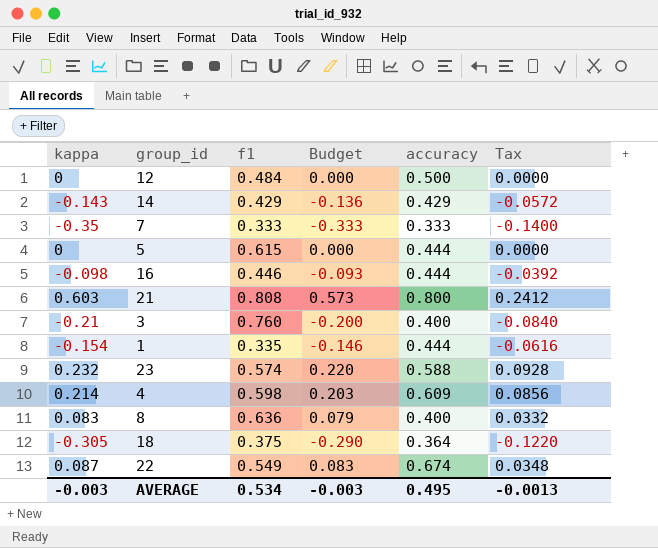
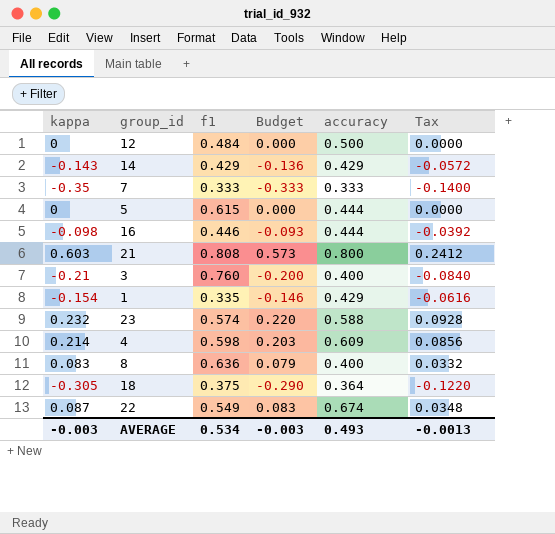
1 | accuracy: 0.444 -> 0.429
AVERAGE | accuracy: 0.495 -> 0.493

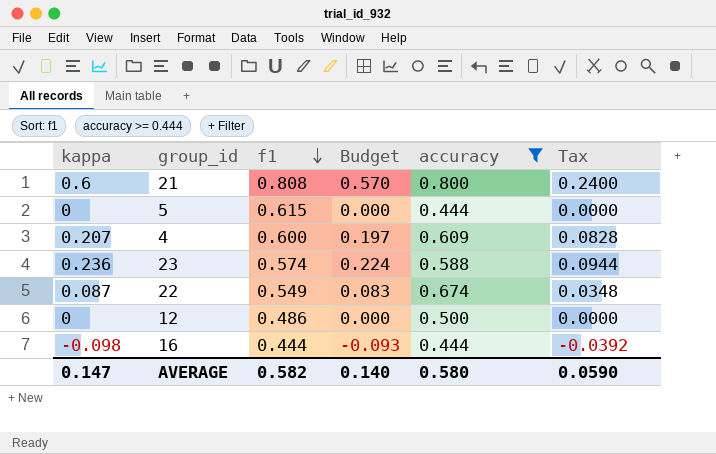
filter: none -> accuracy >= 0.444
row order: none -> f1 descending
21 | kappa: 0.603 -> 0.6
21 | Budget: 0.573 -> 0.570
21 | Tax: 0.2412 -> 0.2400
4 | kappa: 0.214 -> 0.207
4 | f1: 0.598 -> 0.600
4 | Budget: 0.203 -> 0.197
4 | Tax: 0.0856 -> 0.0828
23 | kappa: 0.232 -> 0.236
23 | Budget: 0.220 -> 0.224
23 | Tax: 0.0928 -> 0.0944
12 | f1: 0.484 -> 0.486
16 | f1: 0.446 -> 0.444
AVERAGE | kappa: -0.003 -> 0.147
AVERAGE | f1: 0.534 -> 0.582
AVERAGE | Budget: -0.003 -> 0.140
AVERAGE | accuracy: 0.493 -> 0.580
AVERAGE | Tax: -0.0013 -> 0.0590

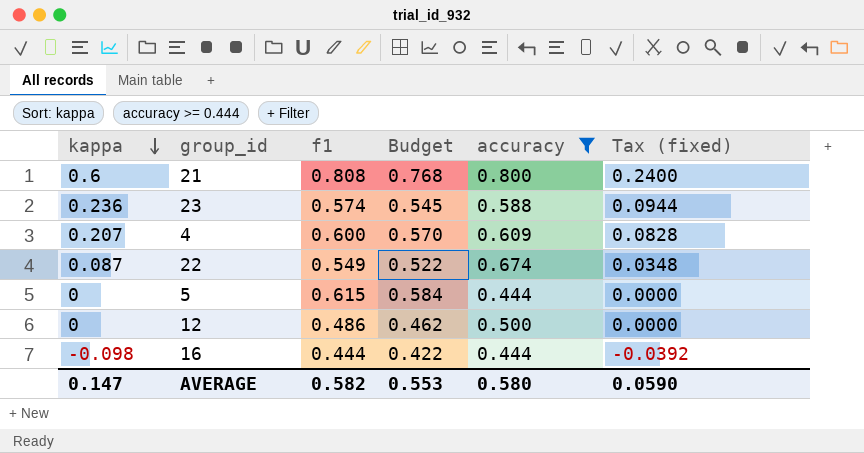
row order: f1 descending -> kappa descending
column Budget | formula: [kappa] * 0.95 -> [f1] * 0.95
column name: Tax -> Tax (fixed)
AVERAGE | Budget: 0.140 -> 0.553

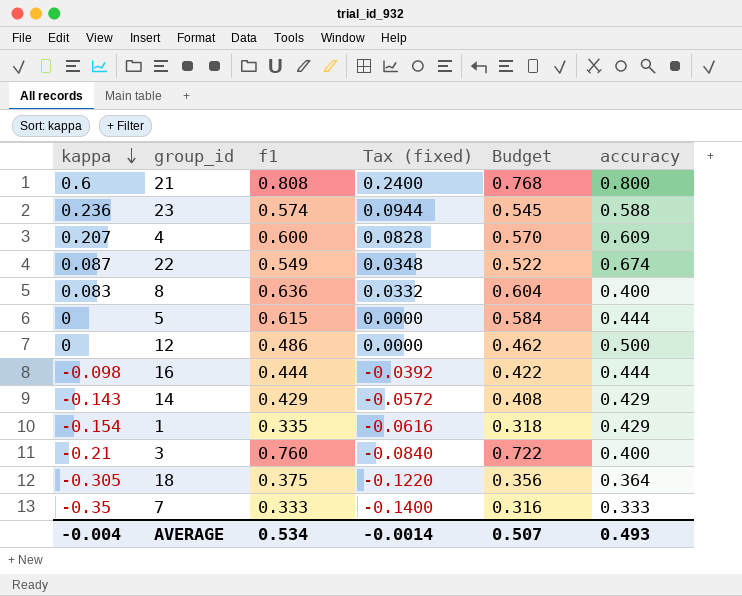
filter: accuracy >= 0.444 -> none
column Tax (fixed) | position: 6 -> 4
AVERAGE | kappa: 0.147 -> -0.004
AVERAGE | f1: 0.582 -> 0.534
AVERAGE | Tax (fixed): 0.0590 -> -0.0014
AVERAGE | Budget: 0.553 -> 0.507
AVERAGE | accuracy: 0.580 -> 0.493

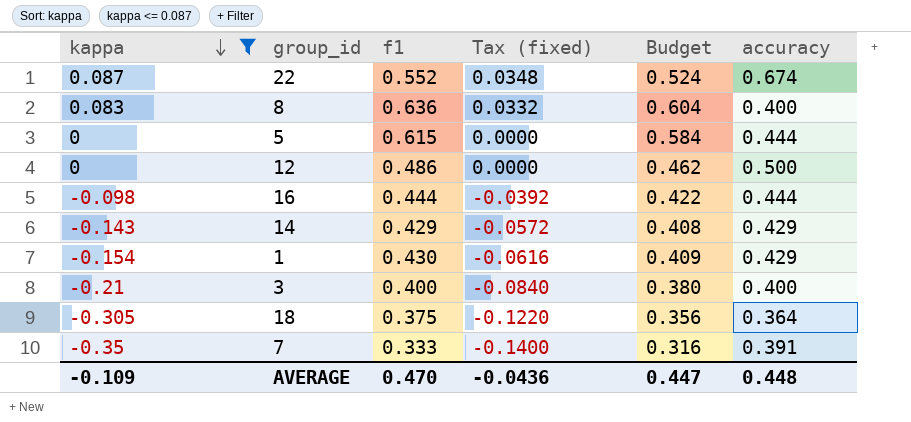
filter: none -> kappa <= 0.087
22 | f1: 0.549 -> 0.552
22 | Budget: 0.522 -> 0.524
1 | f1: 0.335 -> 0.430
1 | Budget: 0.318 -> 0.409
3 | f1: 0.760 -> 0.400
3 | Budget: 0.722 -> 0.380
7 | accuracy: 0.333 -> 0.391
AVERAGE | kappa: -0.004 -> -0.109
AVERAGE | f1: 0.534 -> 0.470
AVERAGE | Tax (fixed): -0.0014 -> -0.0436
AVERAGE | Budget: 0.507 -> 0.447
AVERAGE | accuracy: 0.493 -> 0.448

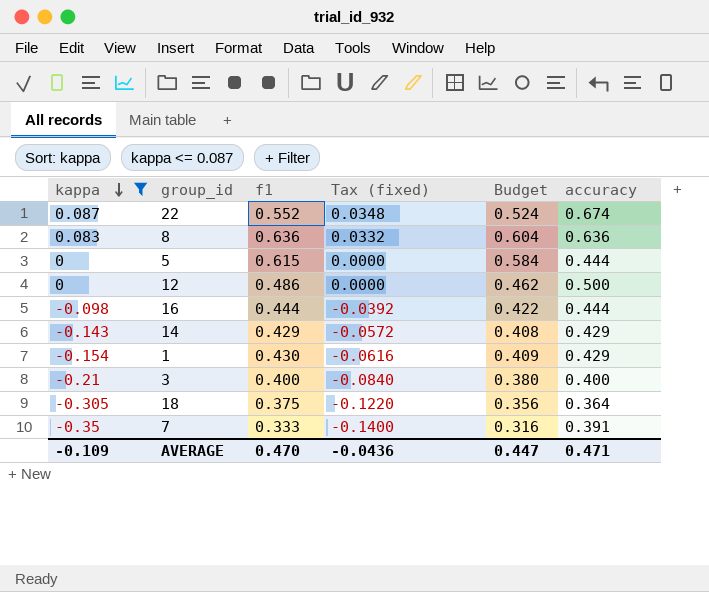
8 | accuracy: 0.400 -> 0.636
AVERAGE | accuracy: 0.448 -> 0.471

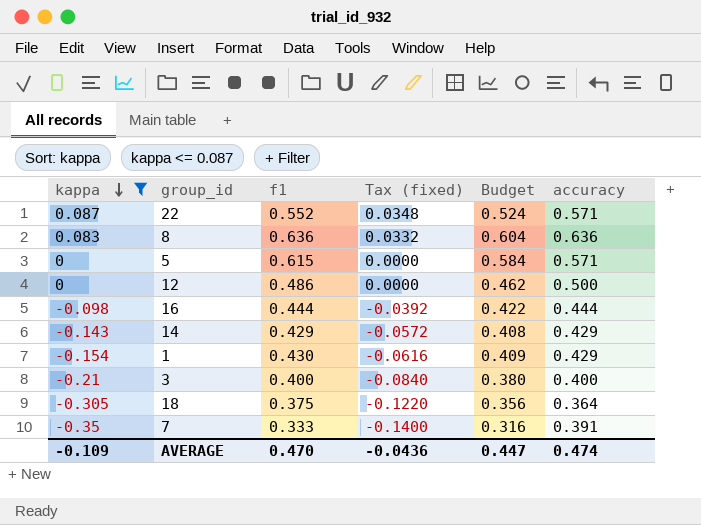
22 | accuracy: 0.674 -> 0.571
5 | accuracy: 0.444 -> 0.571
AVERAGE | accuracy: 0.471 -> 0.474

